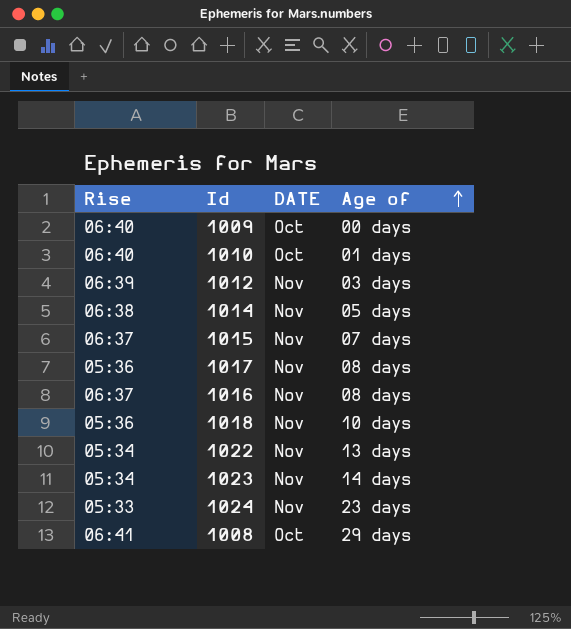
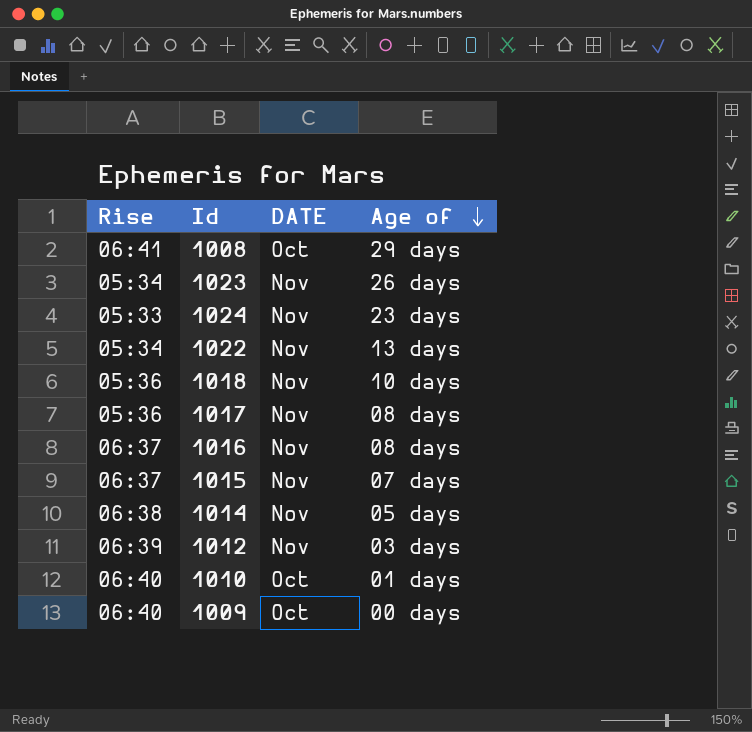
row order: Age of ascending -> Age of descending
1023 | Age of: 14 days -> 26 days

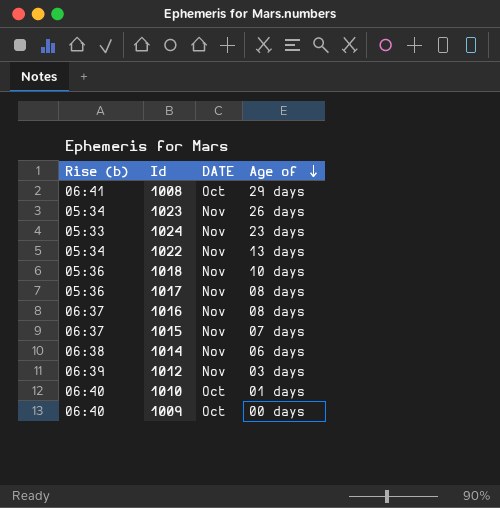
column name: Rise -> Rise (b)
1014 | Age of: 05 days -> 06 days

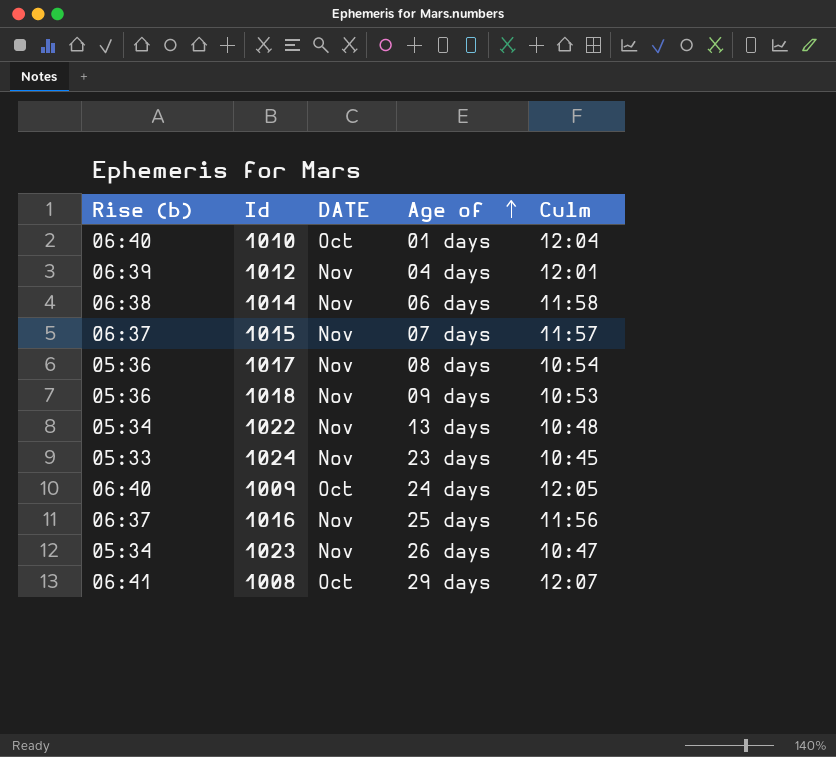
row order: Age of descending -> Age of ascending
column Culm | position: none -> 5
1012 | Age of: 03 days -> 04 days
1018 | Age of: 10 days -> 09 days
1009 | Age of: 00 days -> 24 days
1016 | Age of: 08 days -> 25 days

